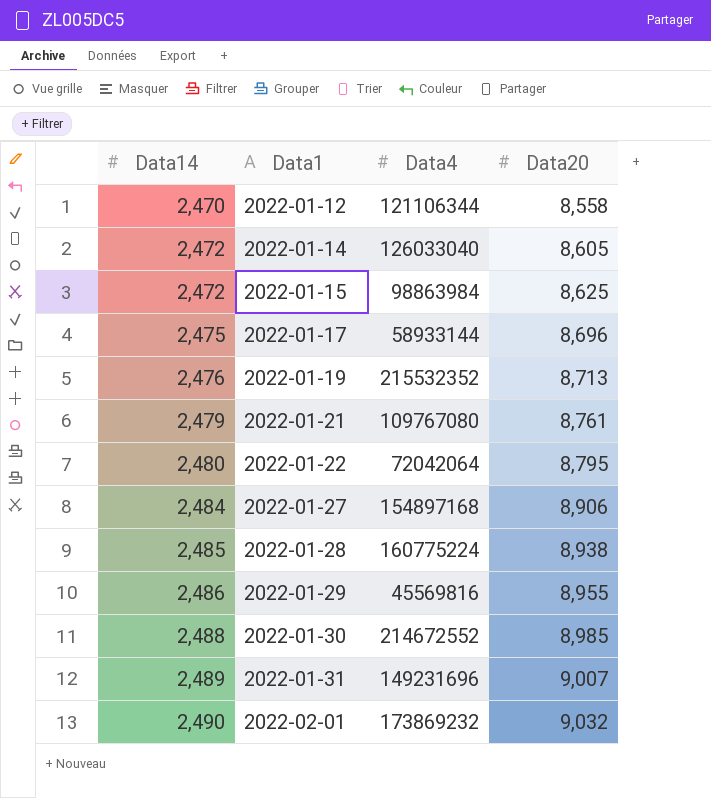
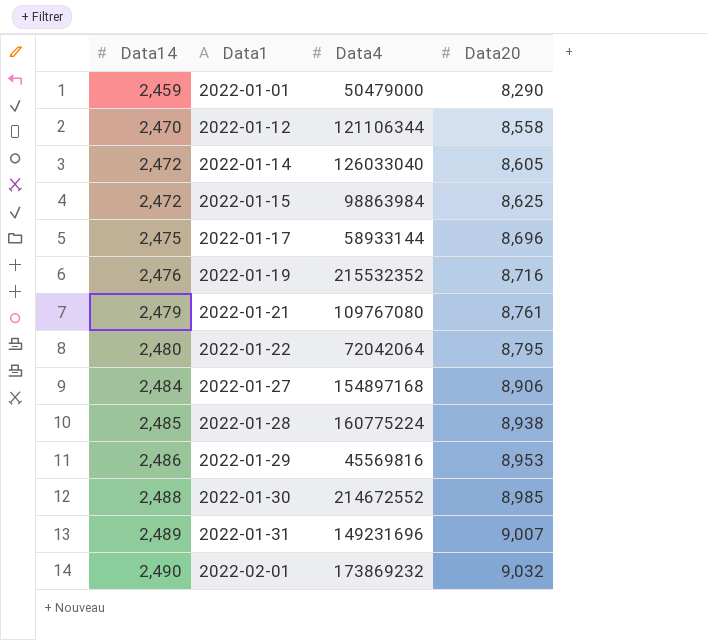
row 2022-01-01: none -> 2,459 | 50479000 | 8,290
2022-01-19 | Data20: 8,713 -> 8,716
2022-01-29 | Data20: 8,955 -> 8,953

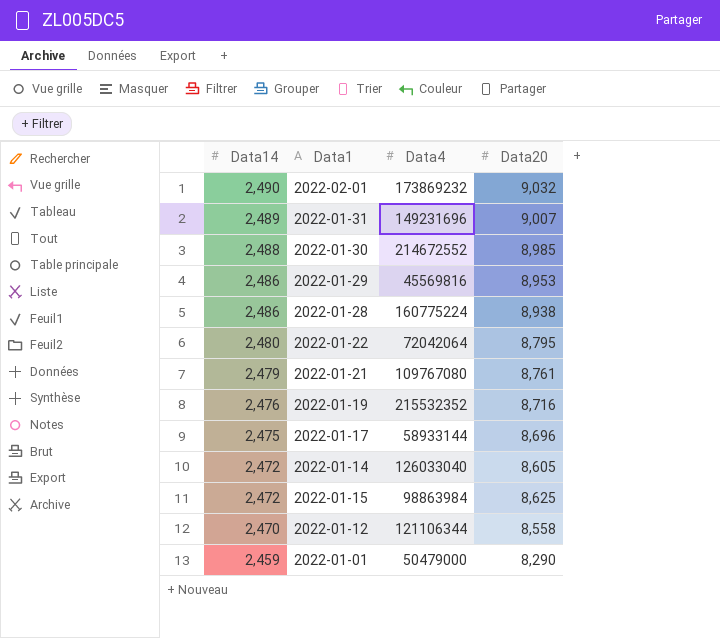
row order: Data14 ascending -> Data14 descending
row 2022-01-27: 2,484 | 154897168 | 8,906 -> none
2022-01-28 | Data14: 2,485 -> 2,486

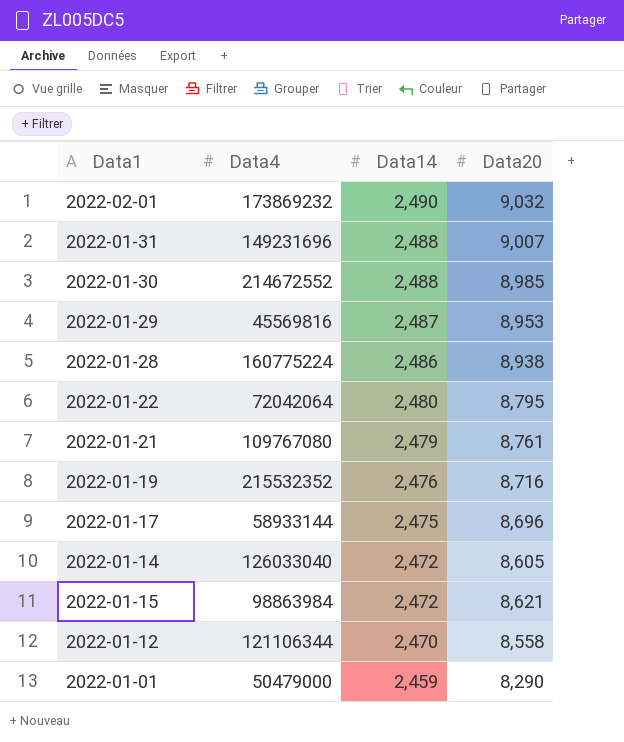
column Data14 | position: 1 -> 3
2022-01-31 | Data14: 2,489 -> 2,488
2022-01-29 | Data14: 2,486 -> 2,487
2022-01-15 | Data20: 8,625 -> 8,621

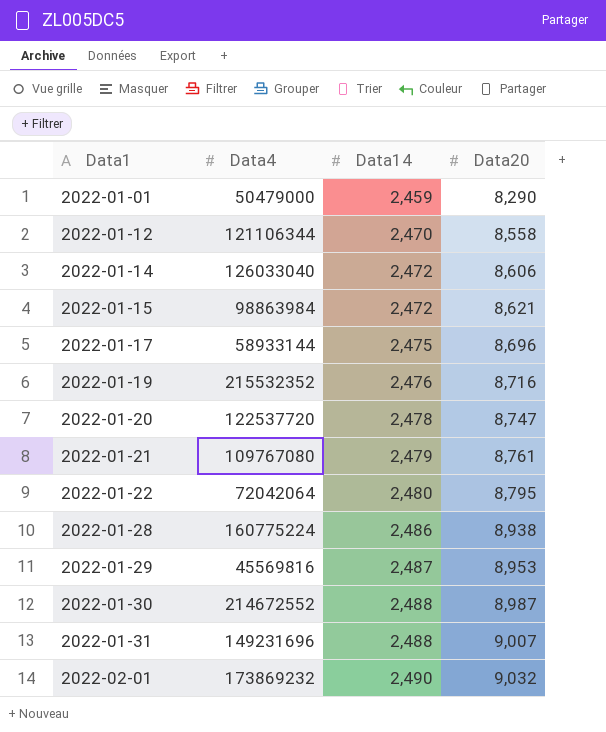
row order: Data14 descending -> Data1 ascending
2022-01-14 | Data20: 8,605 -> 8,606
row 2022-01-20: none -> 122537720 | 2,478 | 8,747
2022-01-30 | Data20: 8,985 -> 8,987

